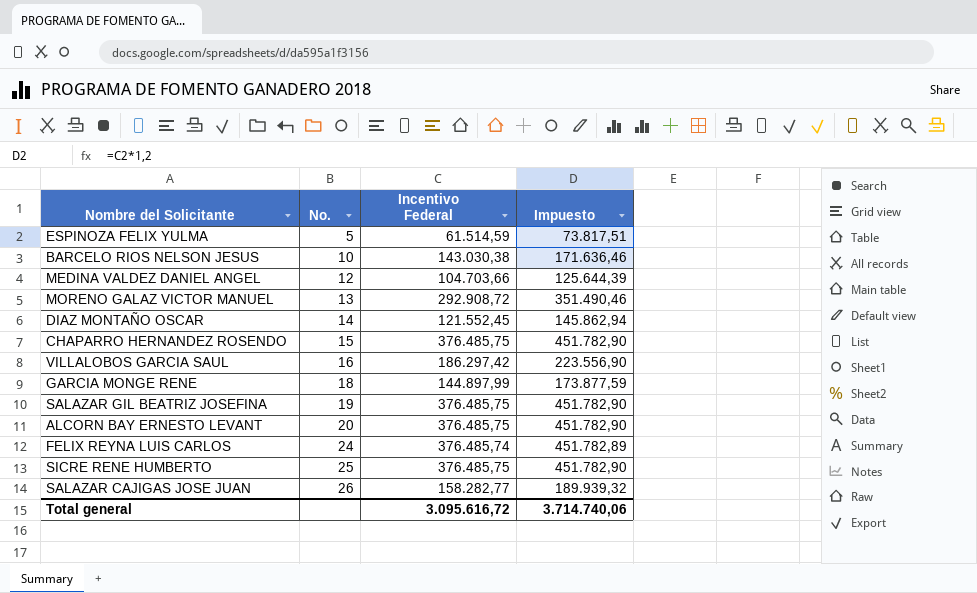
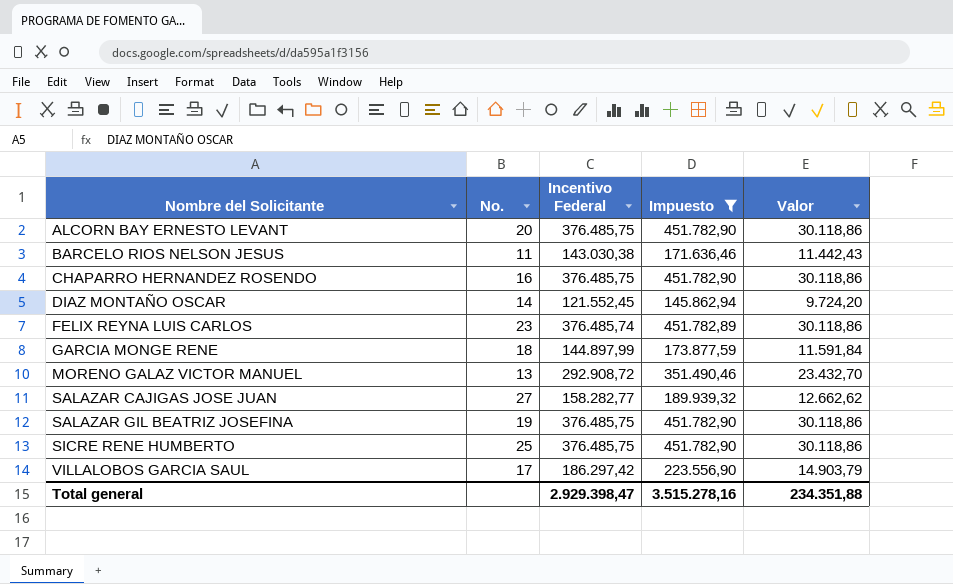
filter: none -> Impuesto >= 145.862,94
row order: No. ascending -> Nombre del Solicitante ascending
column Valor | formula: none -> [Incentivo Federal] * 0,08
BARCELO RIOS NELSON JESUS | No.: 10 -> 11
CHAPARRO HERNANDEZ ROSENDO | No.: 15 -> 16
FELIX REYNA LUIS CARLOS | No.: 24 -> 23
SALAZAR CAJIGAS JOSE JUAN | No.: 26 -> 27
VILLALOBOS GARCIA SAUL | No.: 16 -> 17
Total general | Incentivo Federal: 3.095.616,72 -> 2.929.398,47
Total general | Impuesto: 3.714.740,06 -> 3.515.278,16

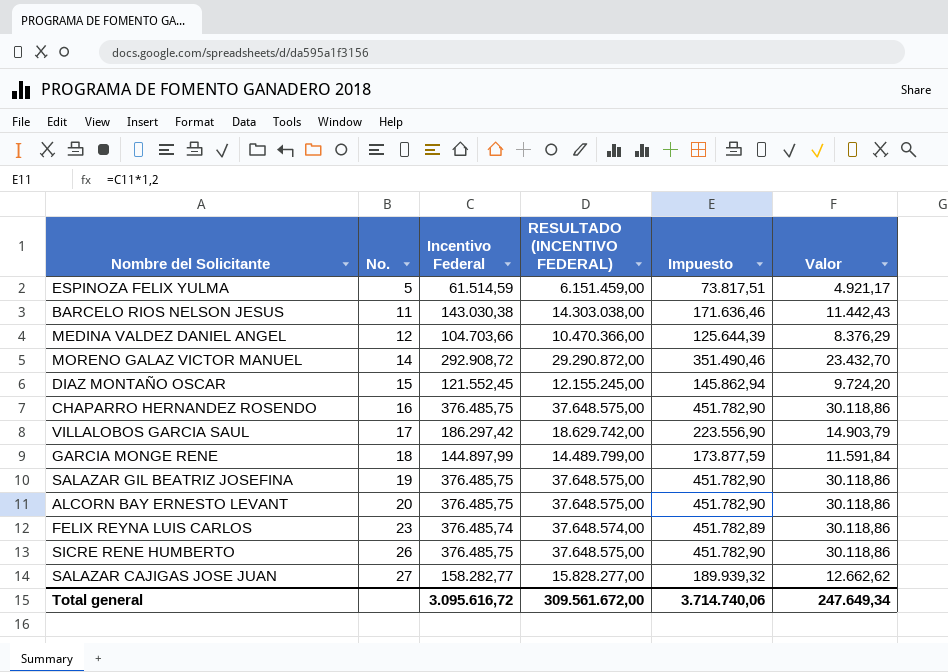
filter: Impuesto >= 145.862,94 -> none
row order: Nombre del Solicitante ascending -> No. ascending
column RESULTADO (INCENTIVO FEDERAL) | formula: none -> [Incentivo Federal] * 100
MORENO GALAZ VICTOR MANUEL | No.: 13 -> 14
DIAZ MONTAÑO OSCAR | No.: 14 -> 15
SICRE RENE HUMBERTO | No.: 25 -> 26
Total general | Incentivo Federal: 2.929.398,47 -> 3.095.616,72
Total general | Impuesto: 3.515.278,16 -> 3.714.740,06
Total general | Valor: 234.351,88 -> 247.649,34

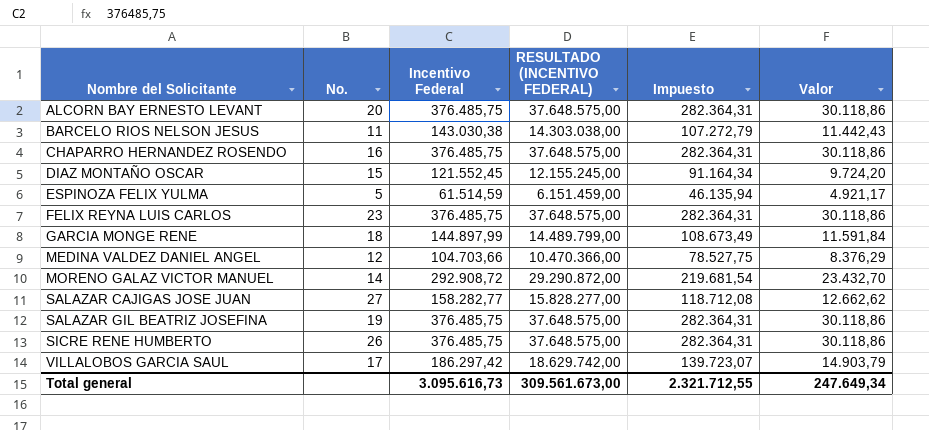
row order: No. ascending -> Nombre del Solicitante ascending
column Impuesto | formula: [Incentivo Federal] * 1,2 -> [Incentivo Federal] * 0,75
FELIX REYNA LUIS CARLOS | Incentivo Federal: 376.485,74 -> 376.485,75
FELIX REYNA LUIS CARLOS | RESULTADO (INCENTIVO FEDERAL): 37.648.574,00 -> 37.648.575,00
Total general | Incentivo Federal: 3.095.616,72 -> 3.095.616,73
Total general | RESULTADO (INCENTIVO FEDERAL): 309.561.672,00 -> 309.561.673,00
Total general | Impuesto: 3.714.740,06 -> 2.321.712,55

